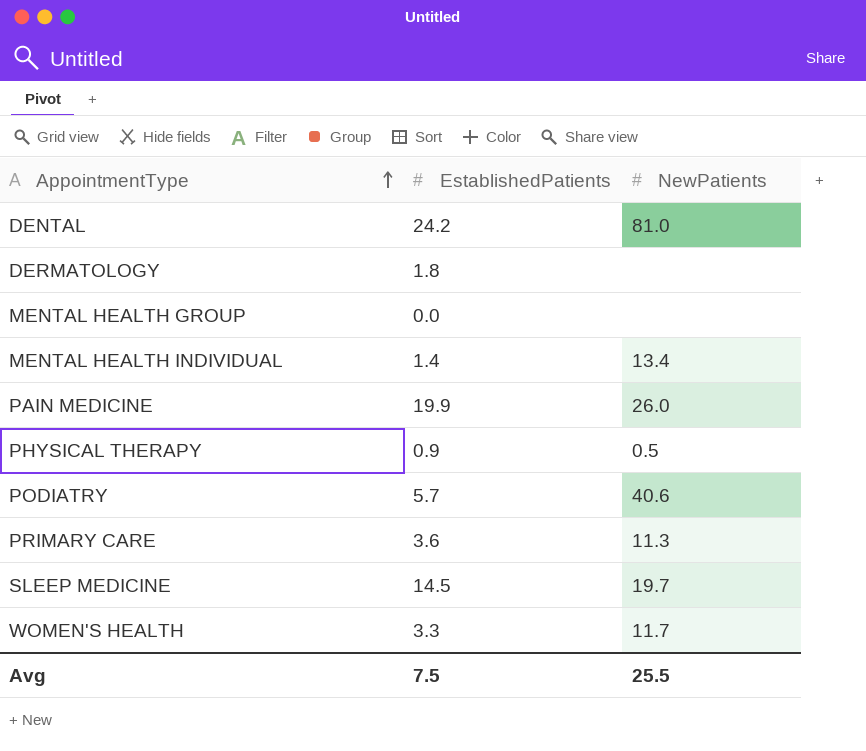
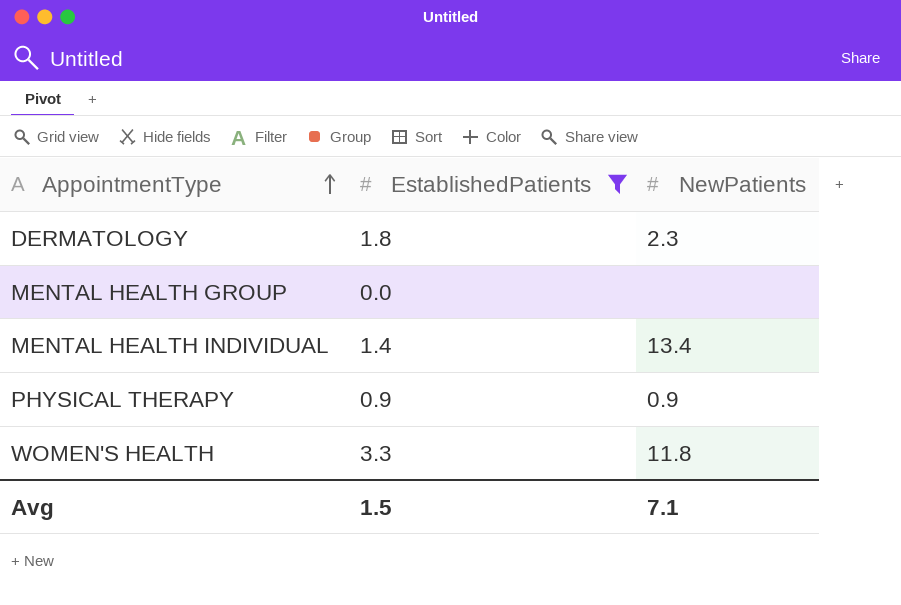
filter: none -> EstablishedPatients <= 3.3
DERMATOLOGY | NewPatients: none -> 2.3
PHYSICAL THERAPY | NewPatients: 0.5 -> 0.9
WOMEN'S HEALTH | NewPatients: 11.7 -> 11.8
Avg | EstablishedPatients: 7.5 -> 1.5
Avg | NewPatients: 25.5 -> 7.1

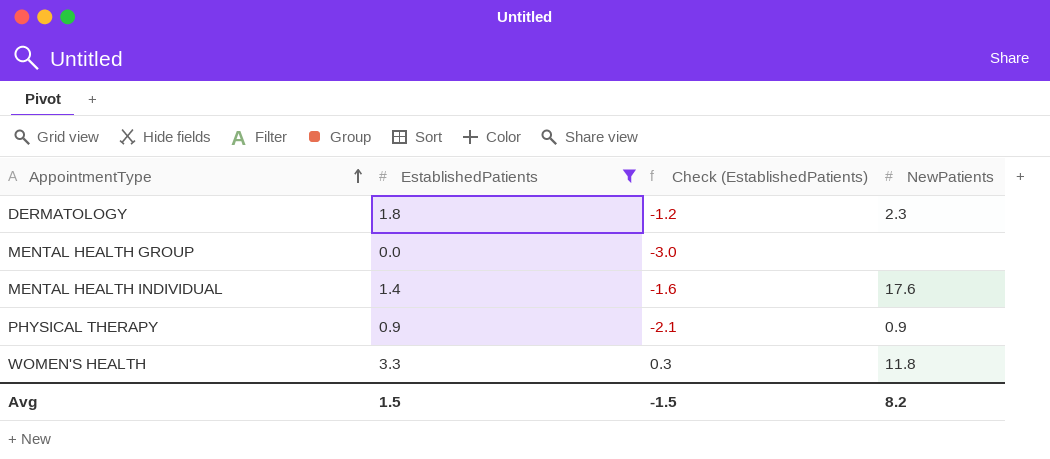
column Check (EstablishedPatients) | formula: none -> [EstablishedPatients] - 3
MENTAL HEALTH INDIVIDUAL | NewPatients: 13.4 -> 17.6
Avg | NewPatients: 7.1 -> 8.2

